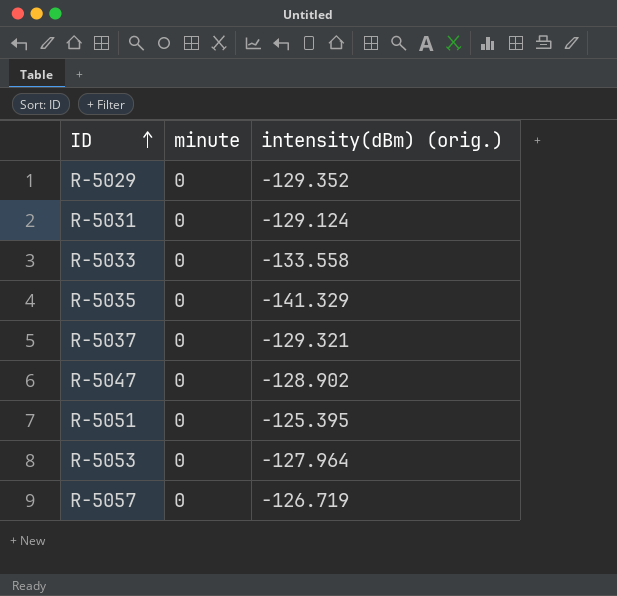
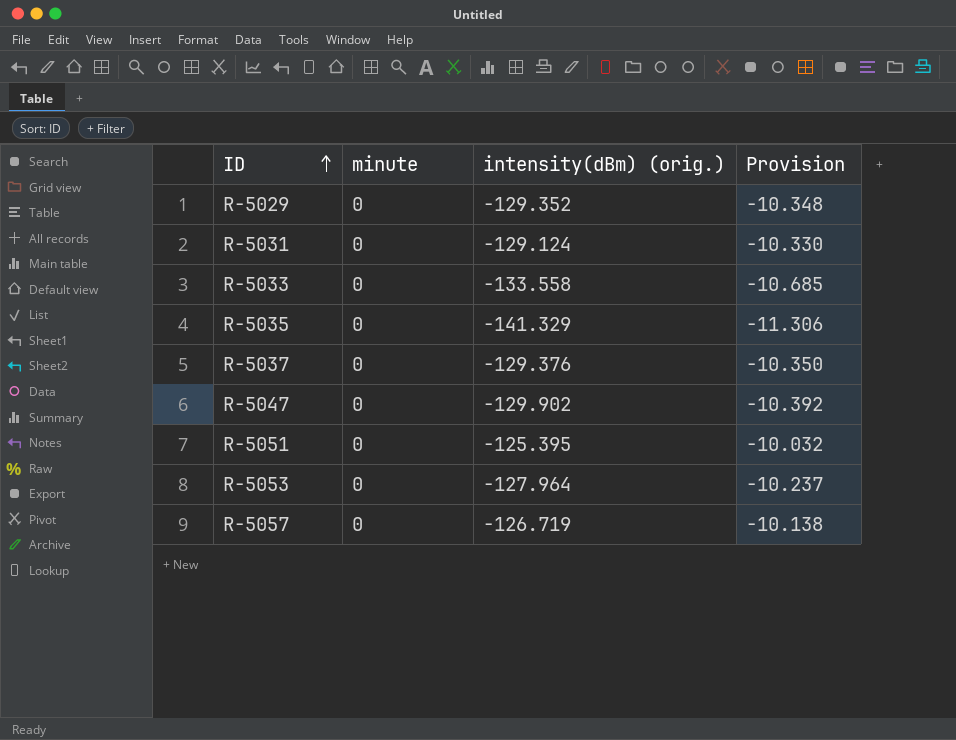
column Provision | formula: none -> [intensity(dBm) (orig.)] * 0.08
R-5037 | intensity(dBm) (orig.): -129.321 -> -129.376
R-5047 | intensity(dBm) (orig.): -128.902 -> -129.902

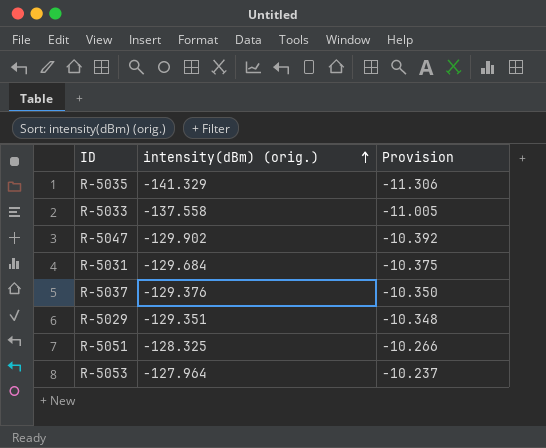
row order: ID ascending -> intensity(dBm) (orig.) ascending
column minute | position: 2 -> none
row R-5057: 0 | -126.719 | -10.138 -> none
R-5033 | intensity(dBm) (orig.): -133.558 -> -137.558
R-5033 | Provision: -10.685 -> -11.005
R-5031 | intensity(dBm) (orig.): -129.124 -> -129.684
R-5031 | Provision: -10.330 -> -10.375
R-5029 | intensity(dBm) (orig.): -129.352 -> -129.351
R-5051 | intensity(dBm) (orig.): -125.395 -> -128.325
R-5051 | Provision: -10.032 -> -10.266

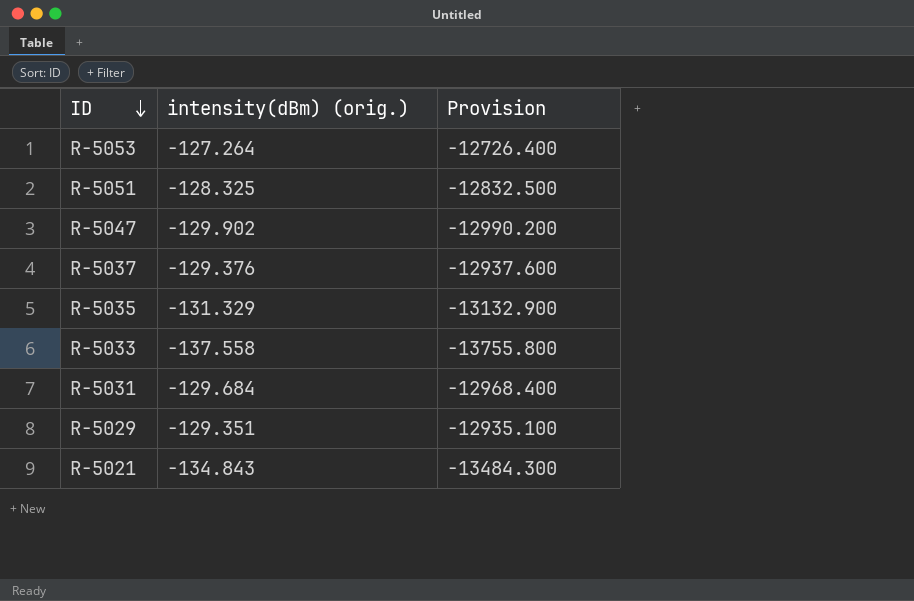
row order: intensity(dBm) (orig.) ascending -> ID descending
column Provision | formula: [intensity(dBm) (orig.)] * 0.08 -> [intensity(dBm) (orig.)] * 100
R-5053 | intensity(dBm) (orig.): -127.964 -> -127.264
R-5035 | intensity(dBm) (orig.): -141.329 -> -131.329
row R-5021: none -> -134.843 | -13484.300

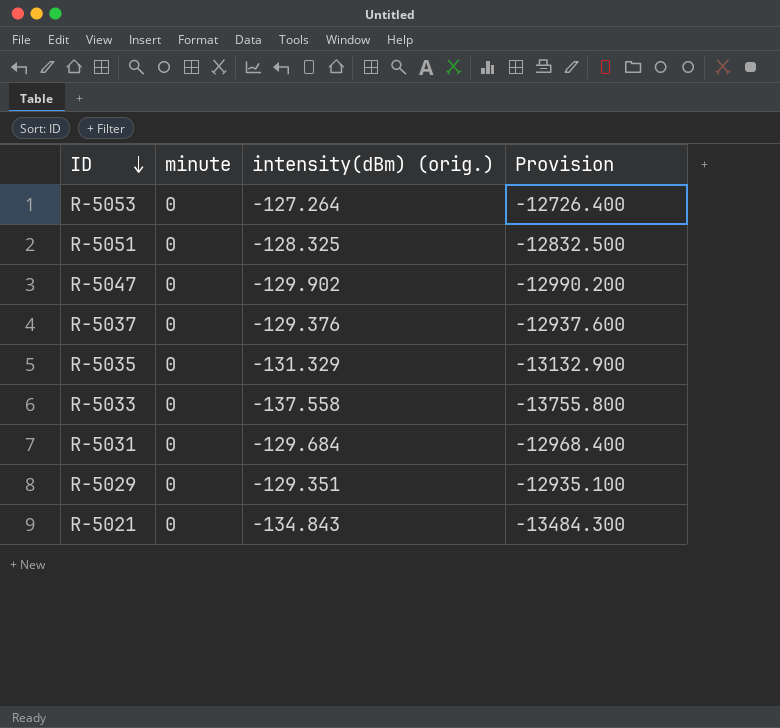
column minute | position: none -> 2

